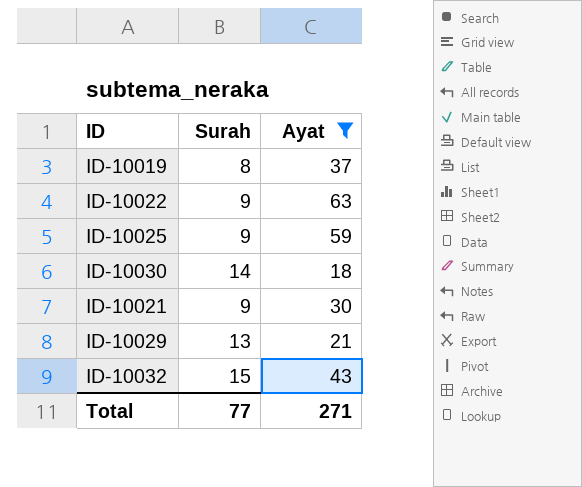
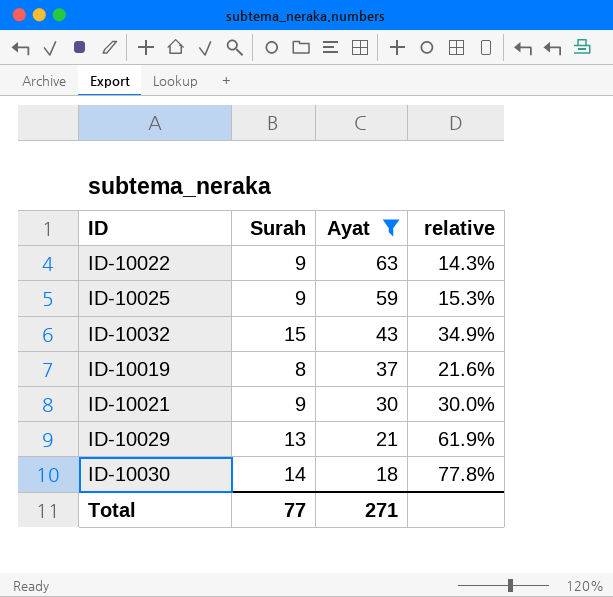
row order: none -> Ayat descending
column relative | formula: none -> [Surah] / [Ayat]

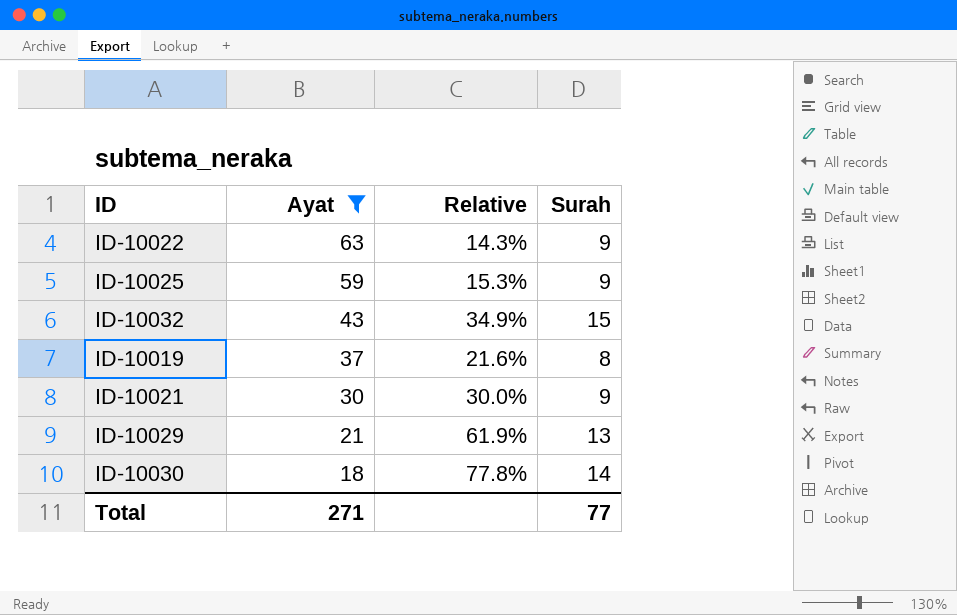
column name: relative -> Relative
column Surah | position: 2 -> 4

